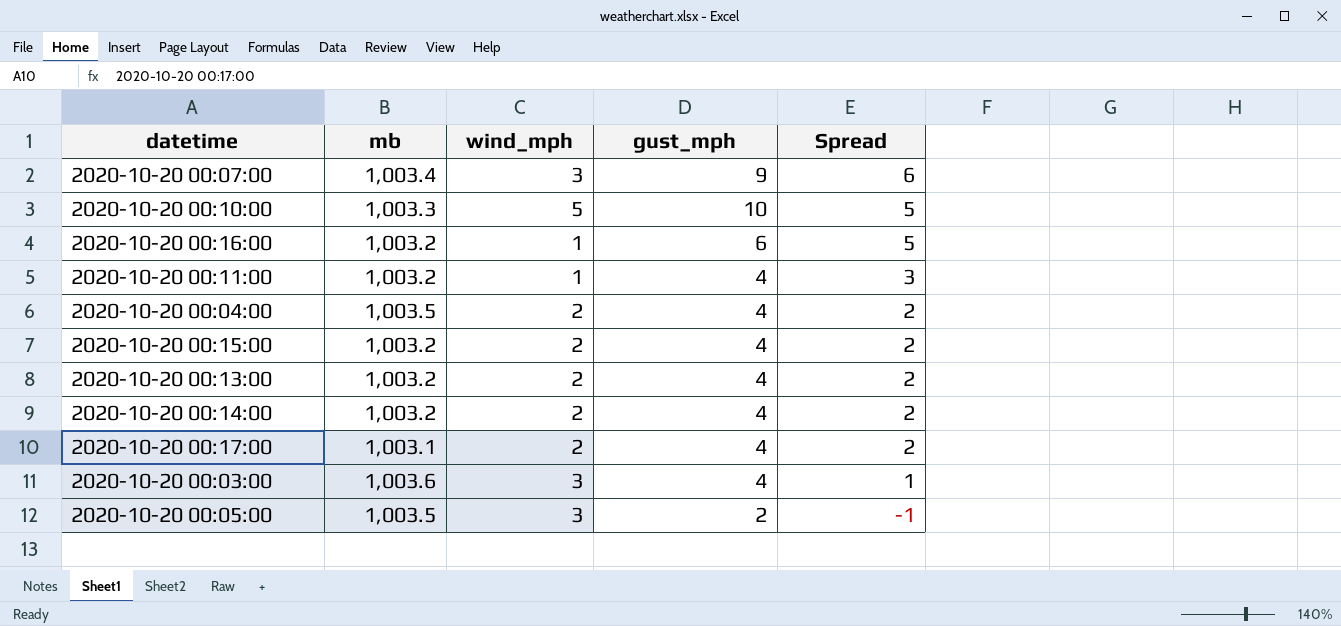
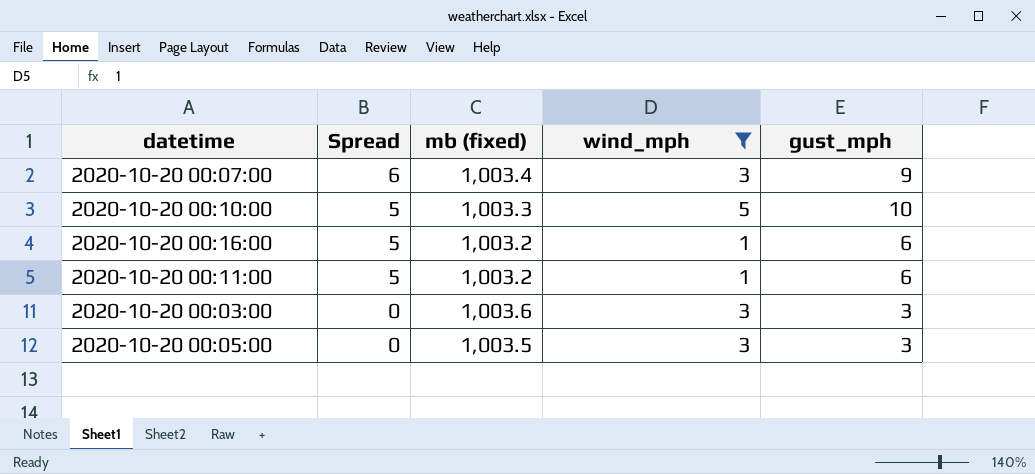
filter: none -> wind_mph != 2
column Spread | position: 5 -> 2
column name: mb -> mb (fixed)
2020-10-20 00:11:00 | Spread: 3 -> 5
2020-10-20 00:11:00 | gust_mph: 4 -> 6
2020-10-20 00:03:00 | Spread: 1 -> 0
2020-10-20 00:03:00 | gust_mph: 4 -> 3
2020-10-20 00:05:00 | Spread: -1 -> 0
2020-10-20 00:05:00 | gust_mph: 2 -> 3

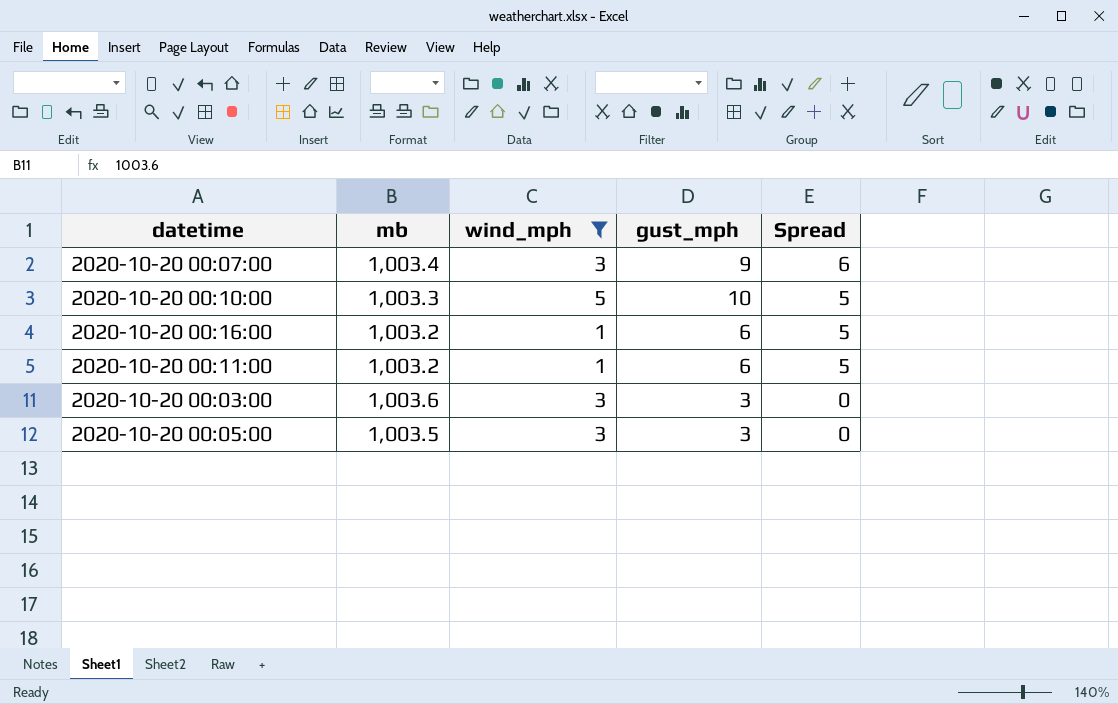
column name: mb (fixed) -> mb
column Spread | position: 2 -> 5

